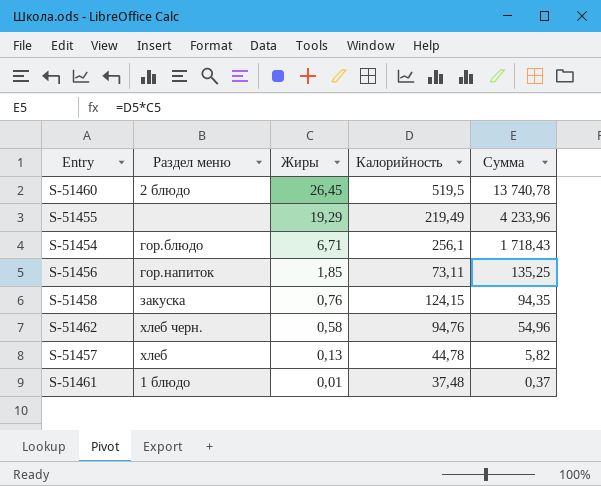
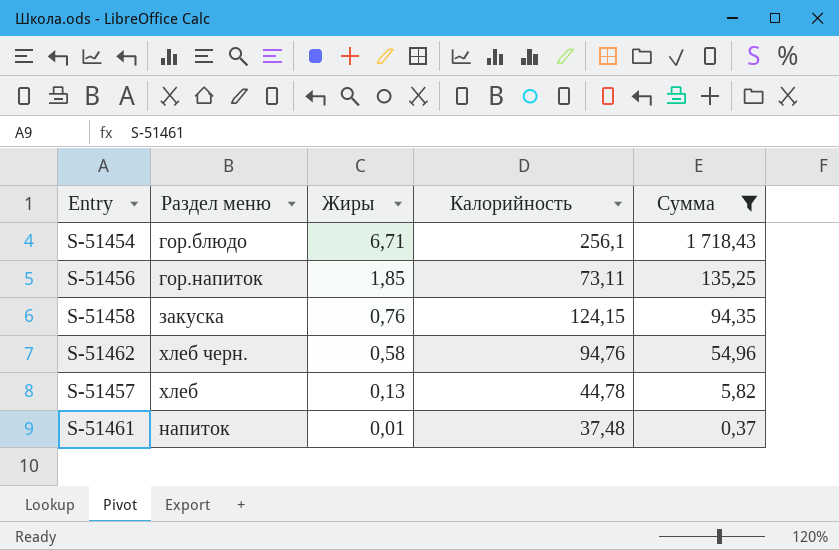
filter: none -> Сумма <= 1 718,43
S-51461 | Раздел меню: 1 блюдо -> напиток

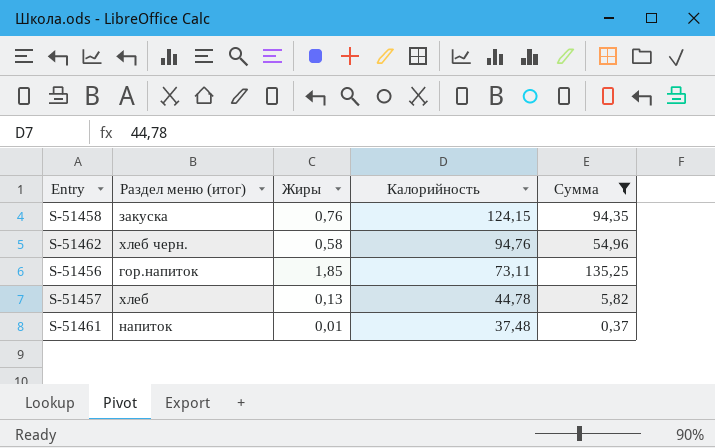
row order: Жиры descending -> Калорийность descending
column name: Раздел меню -> Раздел меню (итог)
row S-51454: гор.блюдо | 6,71 | 256,1 | 1 718,43 -> none

